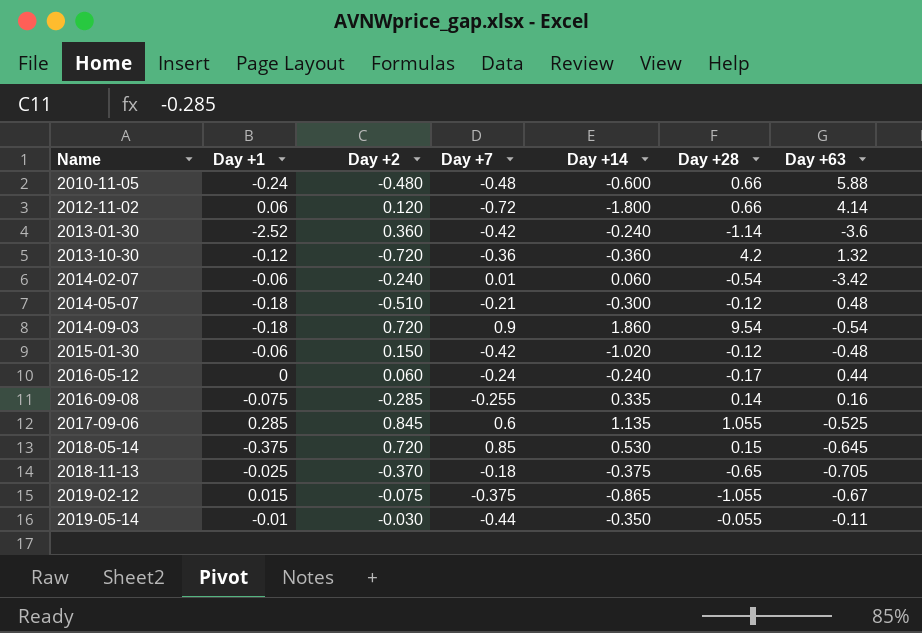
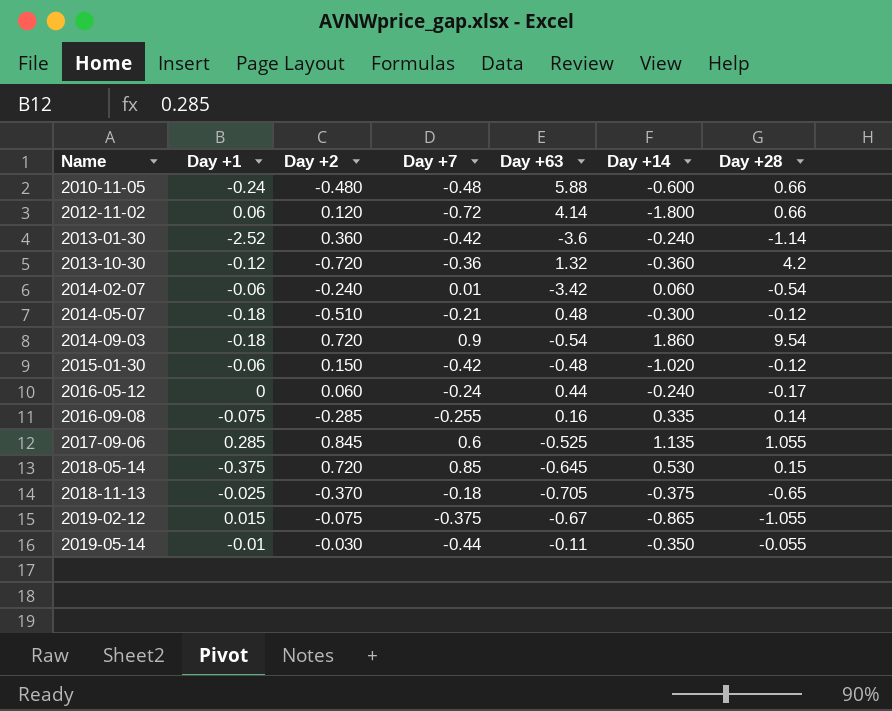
column Day +63 | position: 7 -> 5

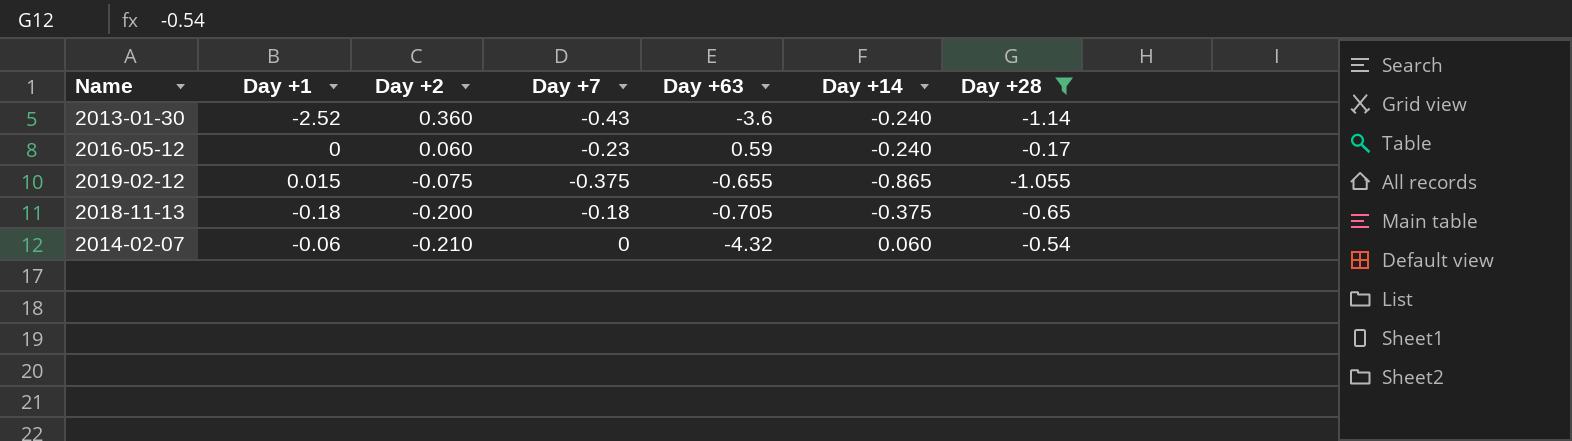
filter: none -> Day +28 <= -0.17
row order: Name ascending -> Day +2 descending
2013-01-30 | Day +7: -0.42 -> -0.43
2016-05-12 | Day +7: -0.24 -> -0.23
2016-05-12 | Day +63: 0.44 -> 0.59
2019-02-12 | Day +63: -0.67 -> -0.655
2018-11-13 | Day +1: -0.025 -> -0.18
2018-11-13 | Day +2: -0.370 -> -0.200
2014-02-07 | Day +2: -0.240 -> -0.210
2014-02-07 | Day +7: 0.01 -> 0
2014-02-07 | Day +63: -3.42 -> -4.32

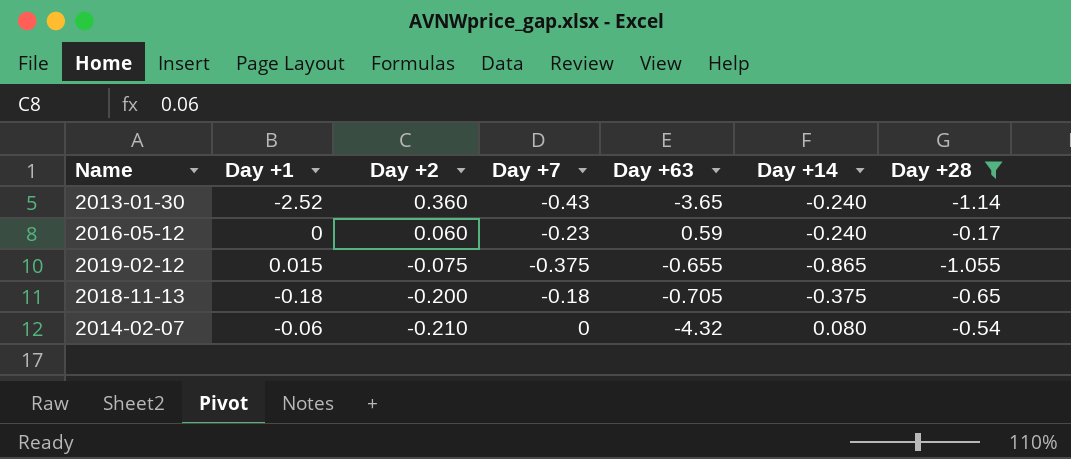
2013-01-30 | Day +63: -3.6 -> -3.65
2014-02-07 | Day +14: 0.060 -> 0.080

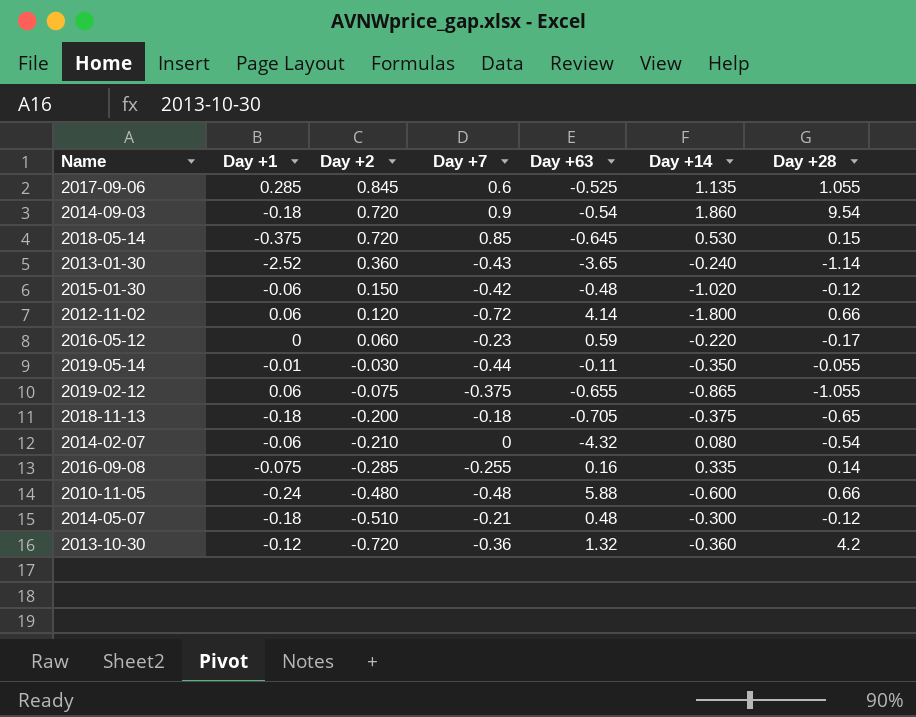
filter: Day +28 <= -0.17 -> none
2016-05-12 | Day +14: -0.240 -> -0.220
2019-02-12 | Day +1: 0.015 -> 0.06

